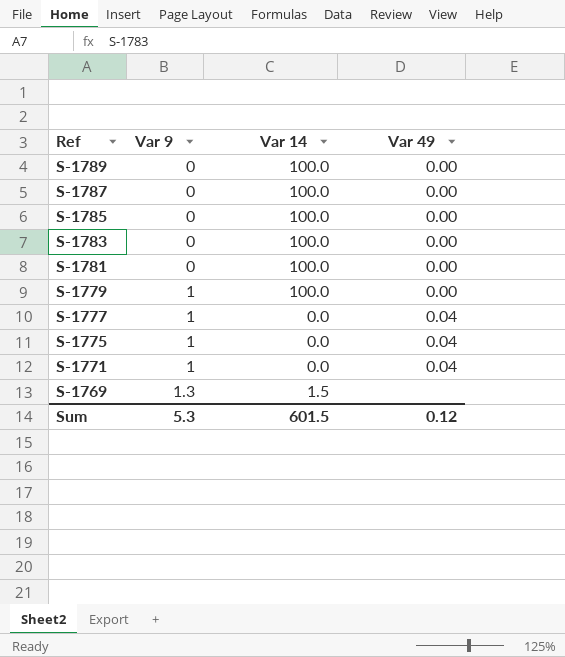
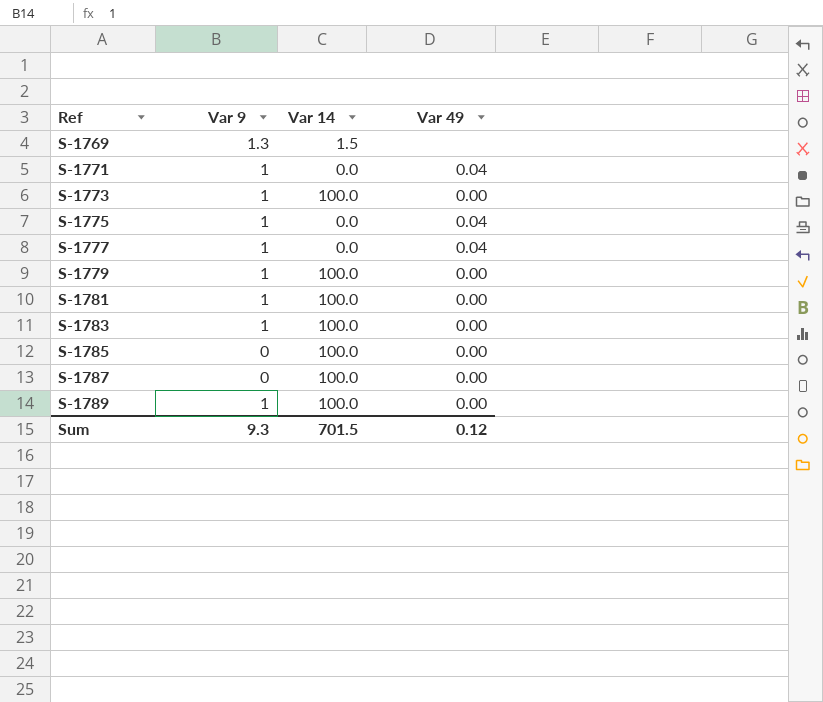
row order: Ref descending -> Ref ascending
row S-1773: none -> 1 | 100.0 | 0.00
S-1781 | Var 9: 0 -> 1
S-1783 | Var 9: 0 -> 1
S-1789 | Var 9: 0 -> 1
Sum | Var 9: 5.3 -> 9.3
Sum | Var 14: 601.5 -> 701.5

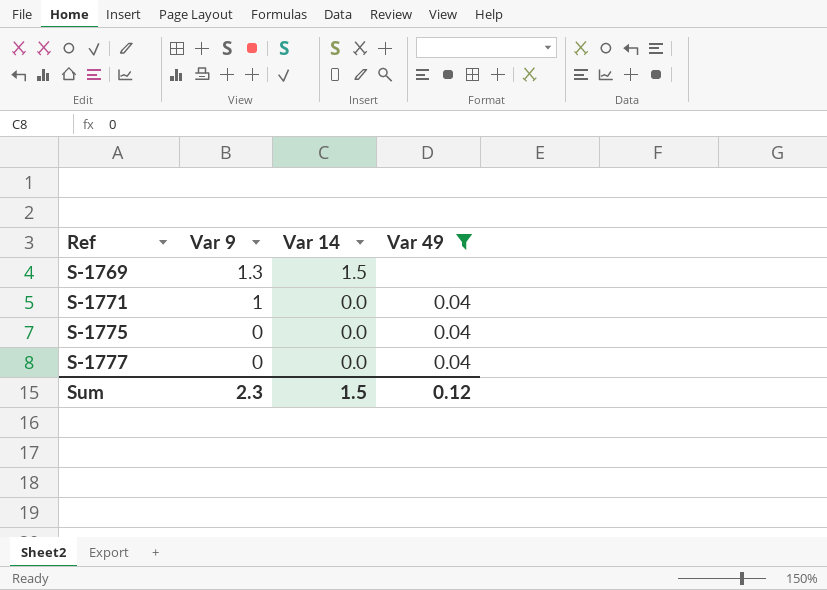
filter: none -> Var 49 != 0.00
S-1775 | Var 9: 1 -> 0
S-1777 | Var 9: 1 -> 0
Sum | Var 9: 9.3 -> 2.3
Sum | Var 14: 701.5 -> 1.5

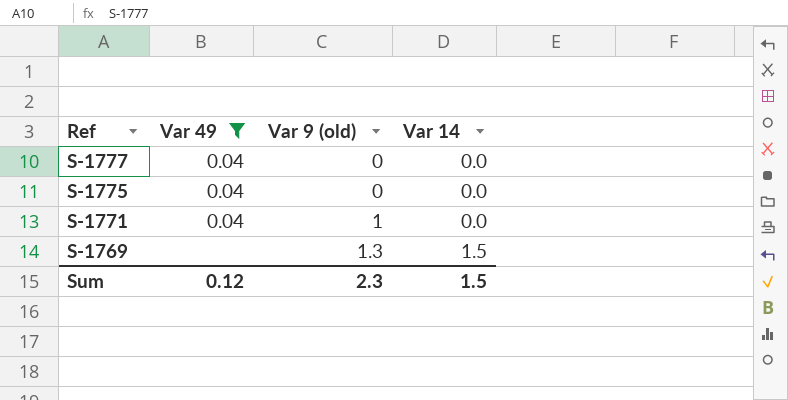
row order: Ref ascending -> Ref descending
column Var 49 | position: 4 -> 2
column name: Var 9 -> Var 9 (old)

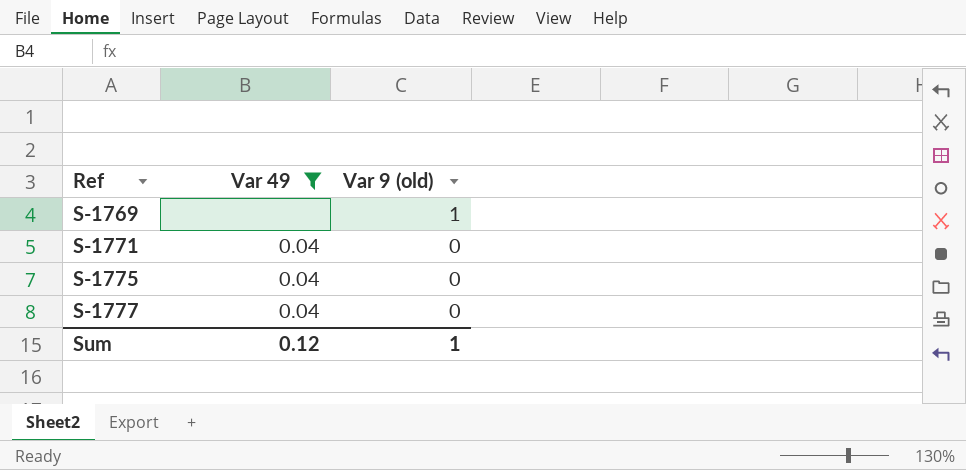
row order: Ref descending -> Ref ascending
column Var 14 | position: 4 -> none
S-1769 | Var 9 (old): 1.3 -> 1
S-1771 | Var 9 (old): 1 -> 0
Sum | Var 9 (old): 2.3 -> 1

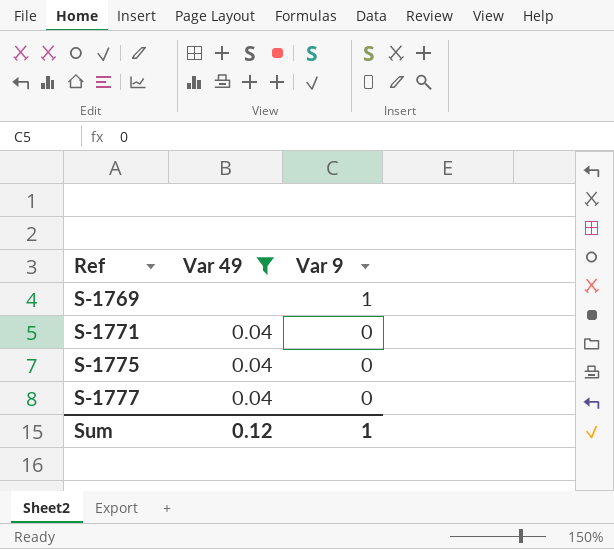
column name: Var 9 (old) -> Var 9

